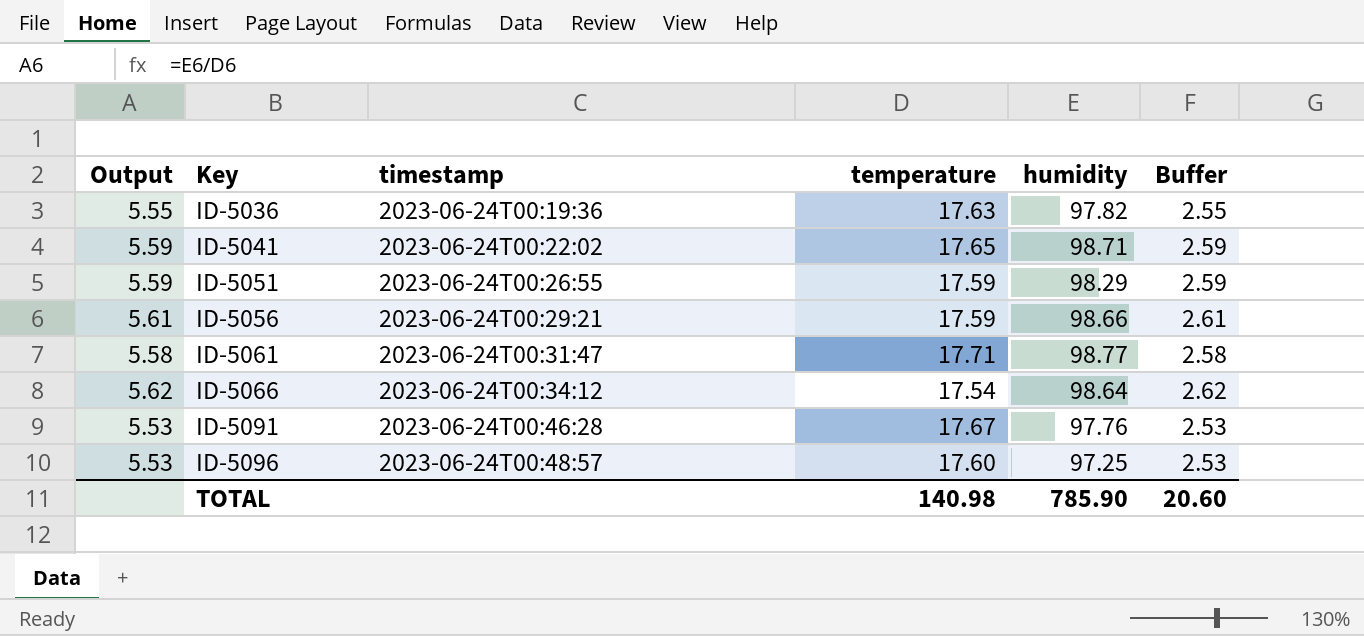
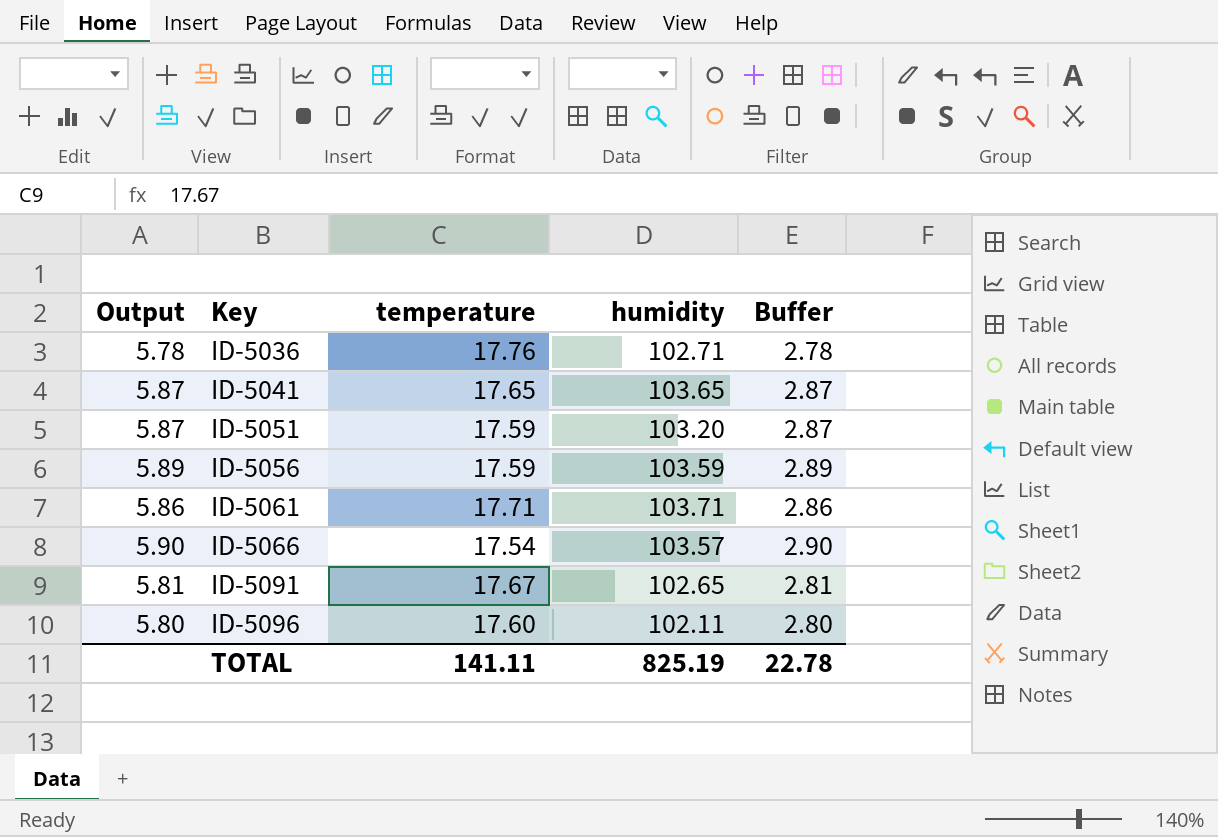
column timestamp | position: 3 -> none
ID-5036 | Output: 5.55 -> 5.78
ID-5036 | temperature: 17.63 -> 17.76
ID-5036 | humidity: 97.82 -> 102.71
ID-5036 | Buffer: 2.55 -> 2.78
ID-5041 | Output: 5.59 -> 5.87
ID-5041 | humidity: 98.71 -> 103.65
ID-5041 | Buffer: 2.59 -> 2.87
ID-5051 | Output: 5.59 -> 5.87
ID-5051 | humidity: 98.29 -> 103.20
ID-5051 | Buffer: 2.59 -> 2.87
ID-5056 | Output: 5.61 -> 5.89
ID-5056 | humidity: 98.66 -> 103.59
ID-5056 | Buffer: 2.61 -> 2.89
ID-5061 | Output: 5.58 -> 5.86
ID-5061 | humidity: 98.77 -> 103.71
ID-5061 | Buffer: 2.58 -> 2.86
ID-5066 | Output: 5.62 -> 5.90
ID-5066 | humidity: 98.64 -> 103.57
ID-5066 | Buffer: 2.62 -> 2.90
ID-5091 | Output: 5.53 -> 5.81
ID-5091 | humidity: 97.76 -> 102.65
ID-5091 | Buffer: 2.53 -> 2.81
ID-5096 | Output: 5.53 -> 5.80
ID-5096 | humidity: 97.25 -> 102.11
ID-5096 | Buffer: 2.53 -> 2.80
TOTAL | temperature: 140.98 -> 141.11
TOTAL | humidity: 785.90 -> 825.19
TOTAL | Buffer: 20.60 -> 22.78

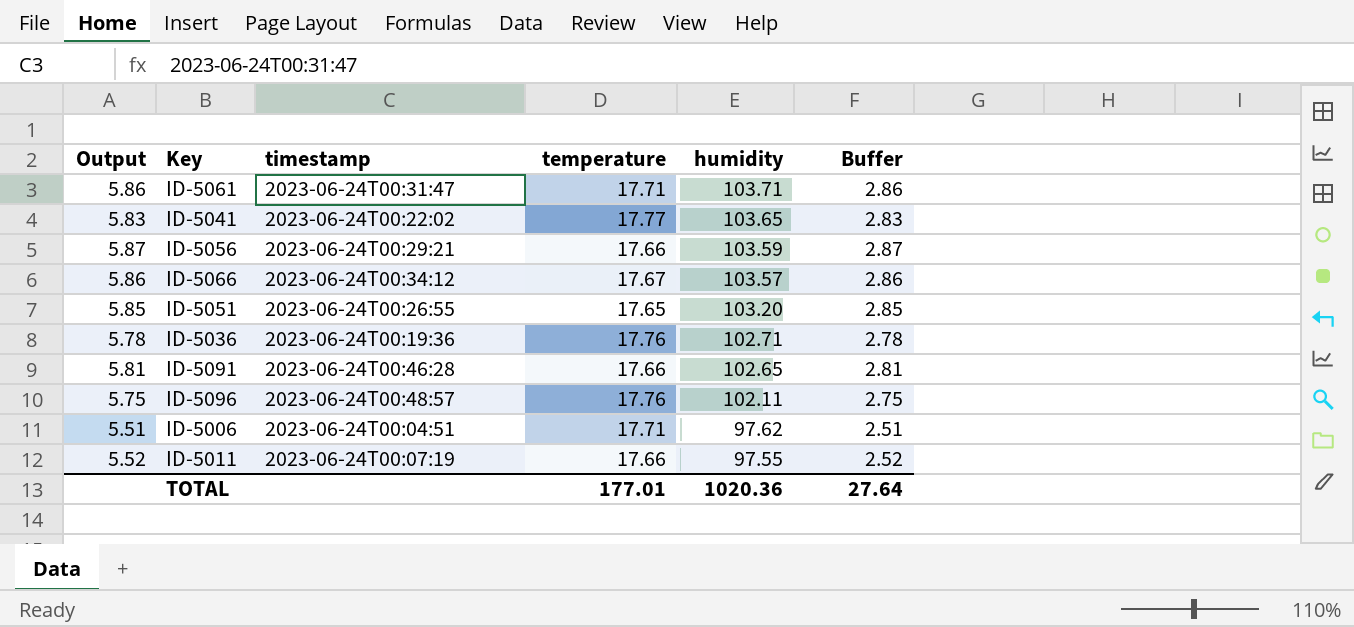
row order: Key ascending -> humidity descending
column timestamp | position: none -> 3
ID-5041 | Output: 5.87 -> 5.83
ID-5041 | temperature: 17.65 -> 17.77
ID-5041 | Buffer: 2.87 -> 2.83
ID-5056 | Output: 5.89 -> 5.87
ID-5056 | temperature: 17.59 -> 17.66
ID-5056 | Buffer: 2.89 -> 2.87
ID-5066 | Output: 5.90 -> 5.86
ID-5066 | temperature: 17.54 -> 17.67
ID-5066 | Buffer: 2.90 -> 2.86
ID-5051 | Output: 5.87 -> 5.85
ID-5051 | temperature: 17.59 -> 17.65
ID-5051 | Buffer: 2.87 -> 2.85
ID-5091 | temperature: 17.67 -> 17.66
ID-5096 | Output: 5.80 -> 5.75
ID-5096 | temperature: 17.60 -> 17.76
ID-5096 | Buffer: 2.80 -> 2.75
row ID-5006: none -> 5.51 | 2023-06-24T00:04:51 | 17.71 | 97.62 | 2.51
row ID-5011: none -> 5.52 | 2023-06-24T00:07:19 | 17.66 | 97.55 | 2.52
TOTAL | temperature: 141.11 -> 177.01
TOTAL | humidity: 825.19 -> 1020.36
TOTAL | Buffer: 22.78 -> 27.64

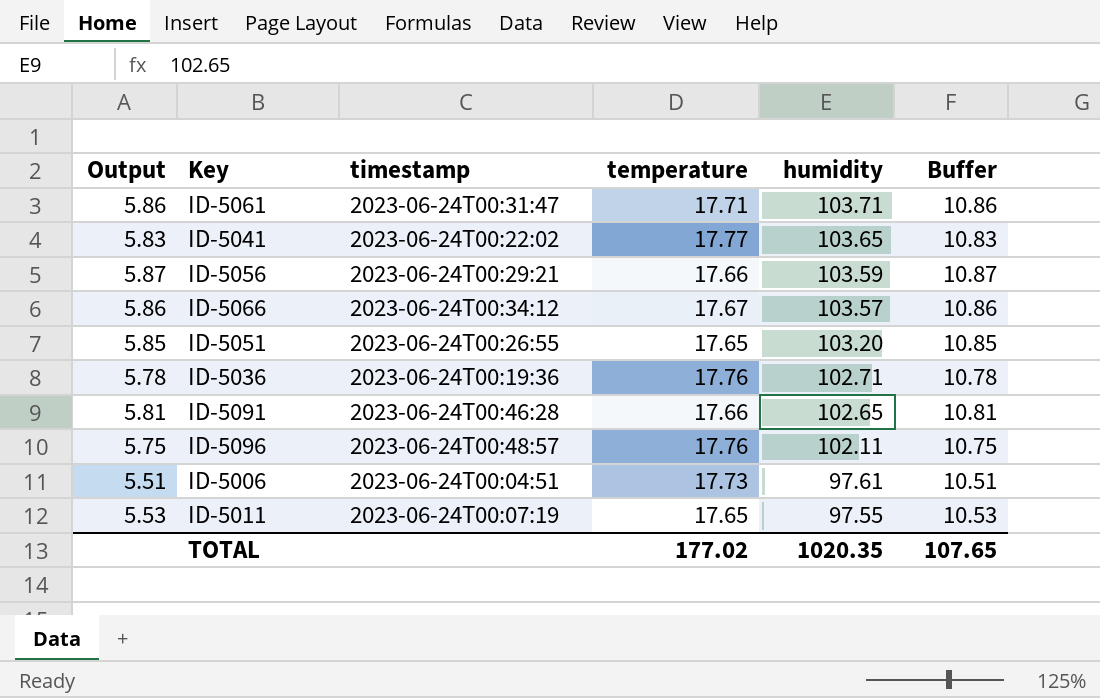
column Buffer | formula: [Output] - 3 -> [Output] + 5
ID-5006 | temperature: 17.71 -> 17.73
ID-5006 | humidity: 97.62 -> 97.61
ID-5011 | Output: 5.52 -> 5.53
ID-5011 | temperature: 17.66 -> 17.65
TOTAL | temperature: 177.01 -> 177.02
TOTAL | humidity: 1020.36 -> 1020.35
TOTAL | Buffer: 27.64 -> 107.65

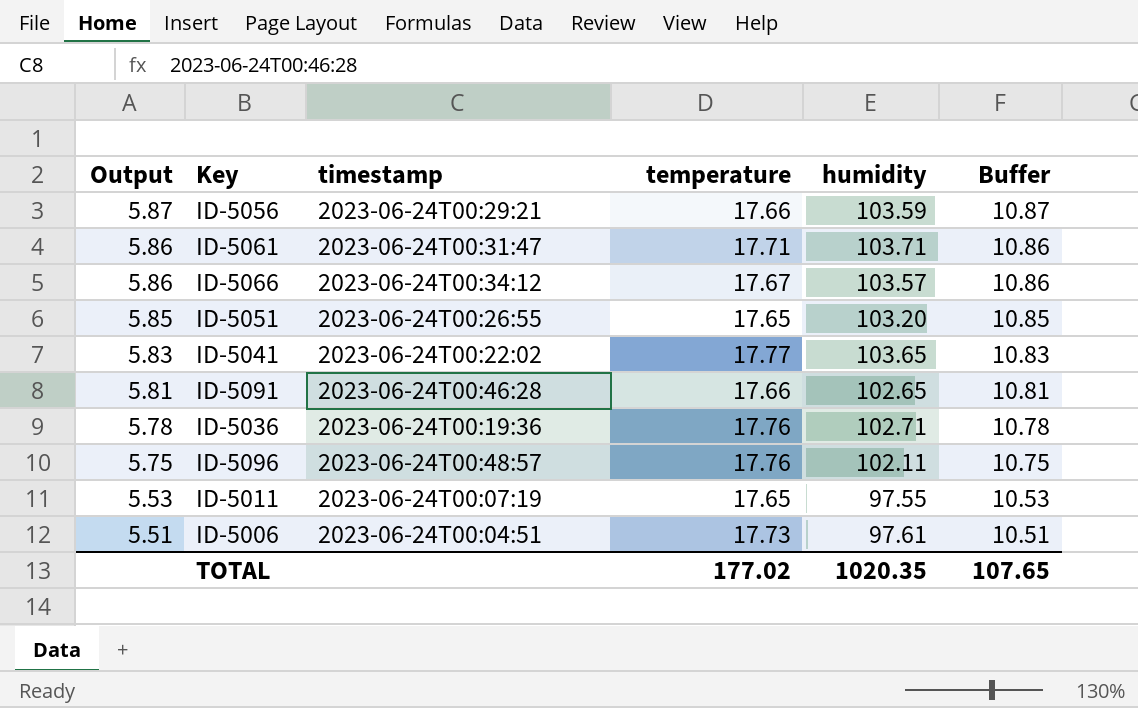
row order: humidity descending -> Output descending

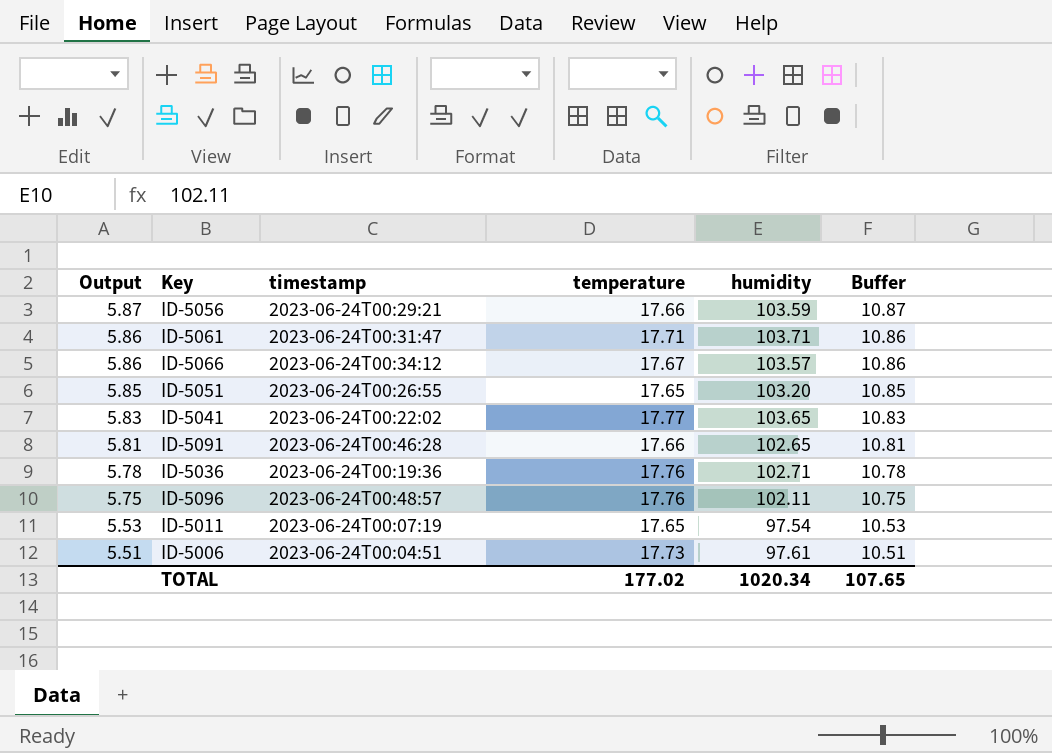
ID-5011 | humidity: 97.55 -> 97.54
TOTAL | humidity: 1020.35 -> 1020.34

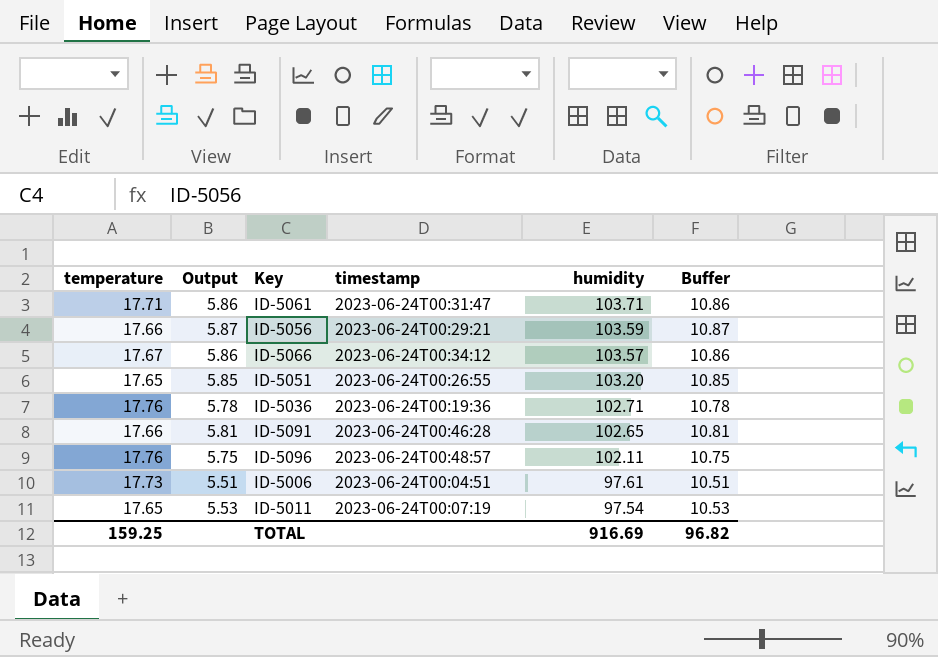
row order: Output descending -> humidity descending
column temperature | position: 4 -> 1
row ID-5041: 5.83 | 2023-06-24T00:22:02 | 17.77 | 103.65 | 10.83 -> none
TOTAL | temperature: 177.02 -> 159.25
TOTAL | humidity: 1020.34 -> 916.69
TOTAL | Buffer: 107.65 -> 96.82

